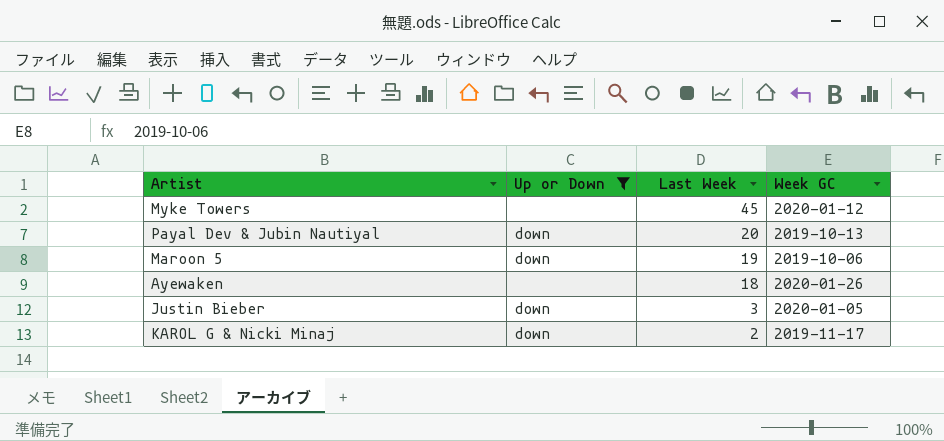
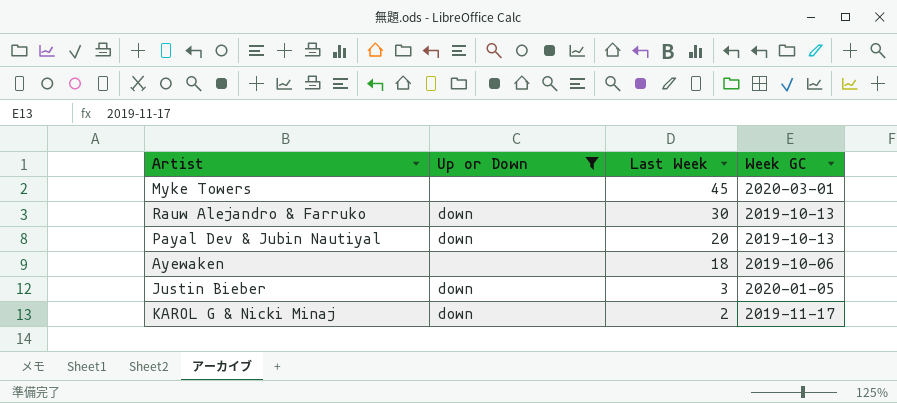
row Maroon 5: down | 19 | 2019-10-06 -> none
Myke Towers | Week GC: 2020-01-12 -> 2020-03-01
row Rauw Alejandro & Farruko: none -> down | 30 | 2019-10-13
Ayewaken | Week GC: 2020-01-26 -> 2019-10-06

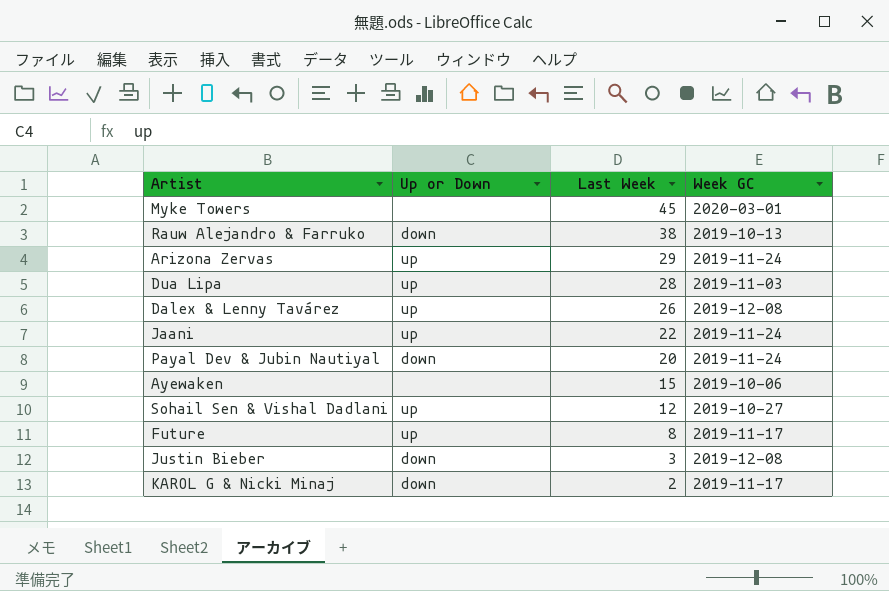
filter: Up or Down != up -> none
Rauw Alejandro & Farruko | Last Week: 30 -> 38
Payal Dev & Jubin Nautiyal | Week GC: 2019-10-13 -> 2019-11-24
Ayewaken | Last Week: 18 -> 15
Justin Bieber | Week GC: 2020-01-05 -> 2019-12-08

